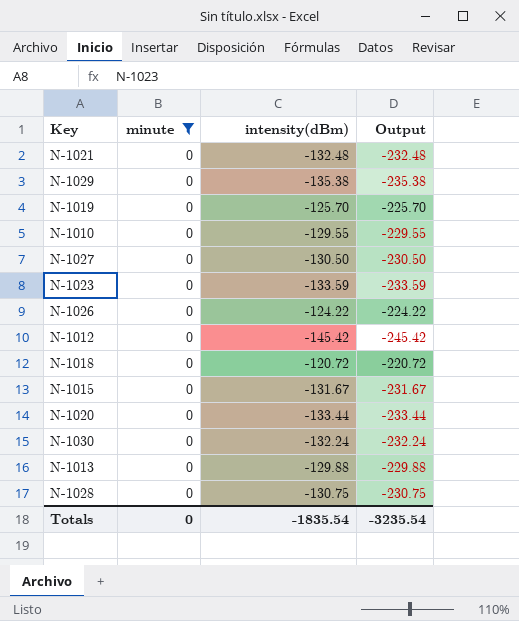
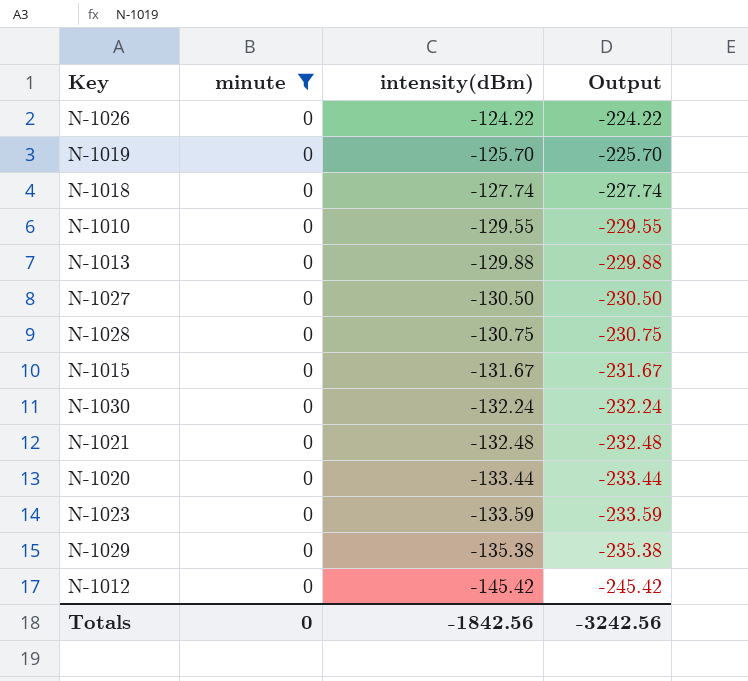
row order: none -> intensity(dBm) descending
N-1018 | intensity(dBm): -120.72 -> -127.74
N-1018 | Output: -220.72 -> -227.74
Totals | intensity(dBm): -1835.54 -> -1842.56
Totals | Output: -3235.54 -> -3242.56

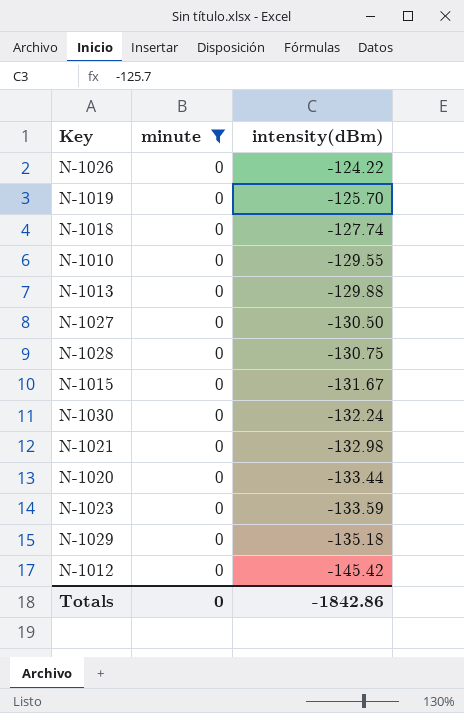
column Output | formula: [intensity(dBm)] - 100 -> none
N-1021 | intensity(dBm): -132.48 -> -132.98
N-1029 | intensity(dBm): -135.38 -> -135.18
Totals | intensity(dBm): -1842.56 -> -1842.86

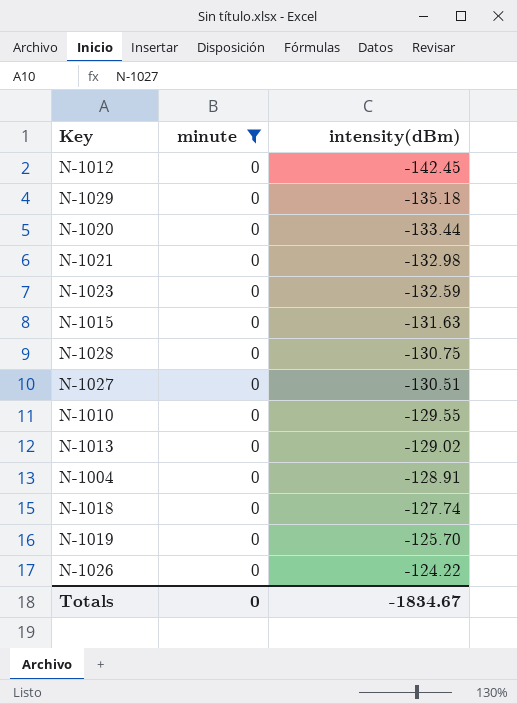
row order: intensity(dBm) descending -> intensity(dBm) ascending
row N-1030: 0 | -132.24 -> none
N-1012 | intensity(dBm): -145.42 -> -142.45
N-1023 | intensity(dBm): -133.59 -> -132.59
N-1015 | intensity(dBm): -131.67 -> -131.63
N-1027 | intensity(dBm): -130.50 -> -130.51
N-1013 | intensity(dBm): -129.88 -> -129.02
row N-1004: none -> 0 | -128.91
Totals | intensity(dBm): -1842.86 -> -1834.67

